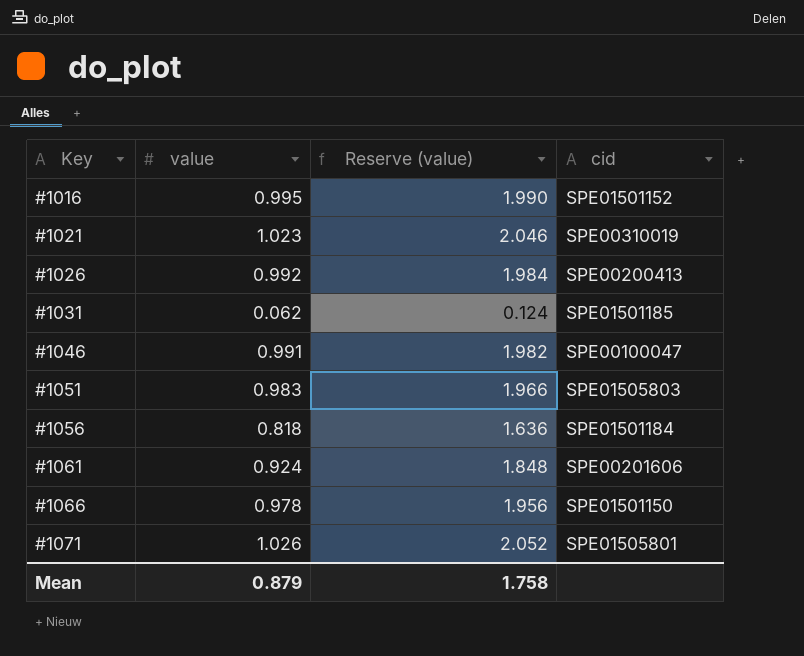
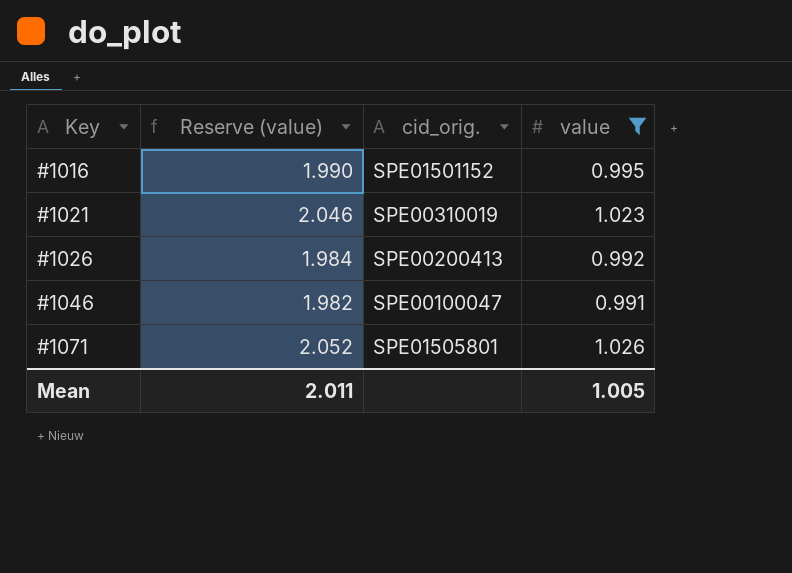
filter: none -> value >= 0.991
column name: cid -> cid_orig.
column value | position: 2 -> 4
Mean | Reserve (value): 1.758 -> 2.011
Mean | value: 0.879 -> 1.005

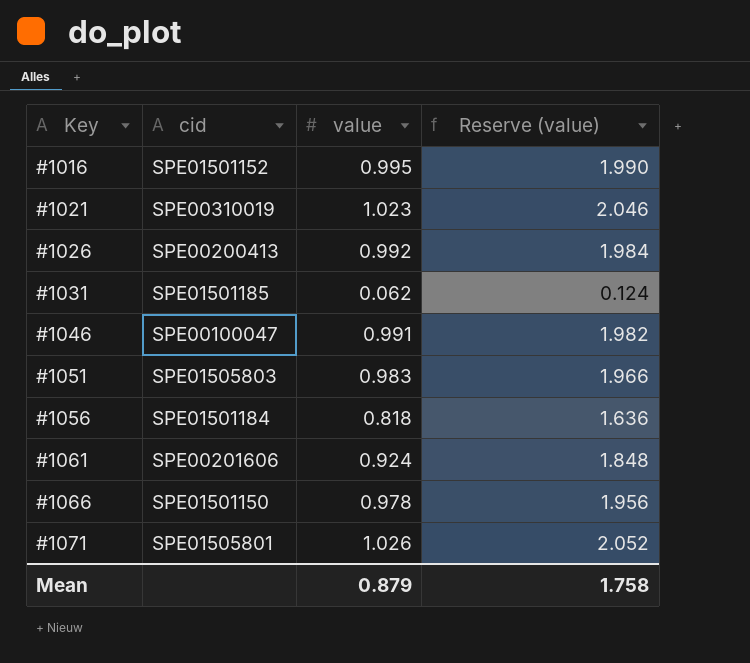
filter: value >= 0.991 -> none
column name: cid_orig. -> cid
column Reserve (value) | position: 2 -> 4
Mean | value: 1.005 -> 0.879
Mean | Reserve (value): 2.011 -> 1.758

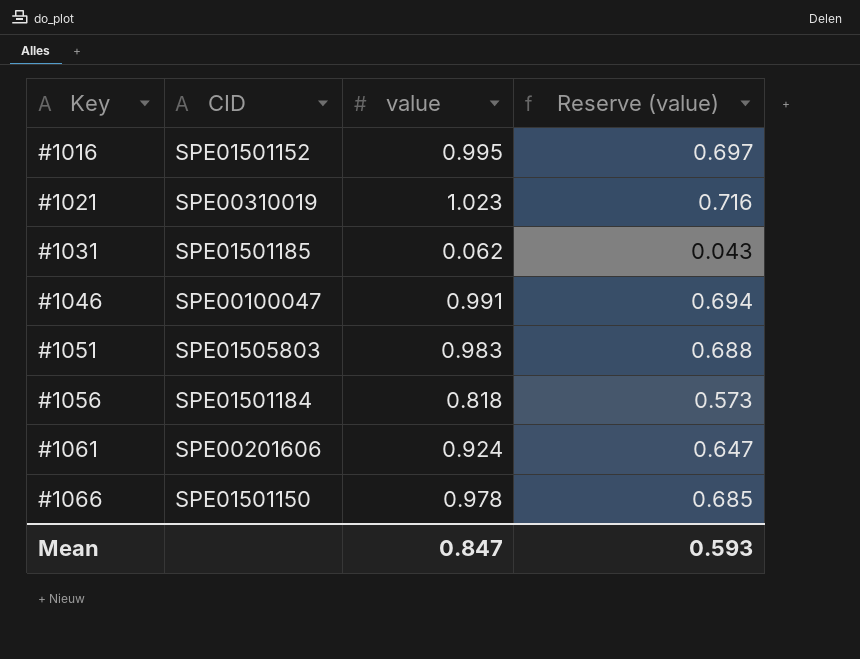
column name: cid -> CID
column Reserve (value) | formula: [value] * 2 -> [value] * 0.7
row #1026: SPE00200413 | 0.992 | 1.984 -> none
row #1071: SPE01505801 | 1.026 | 2.052 -> none
Mean | value: 0.879 -> 0.847
Mean | Reserve (value): 1.758 -> 0.593

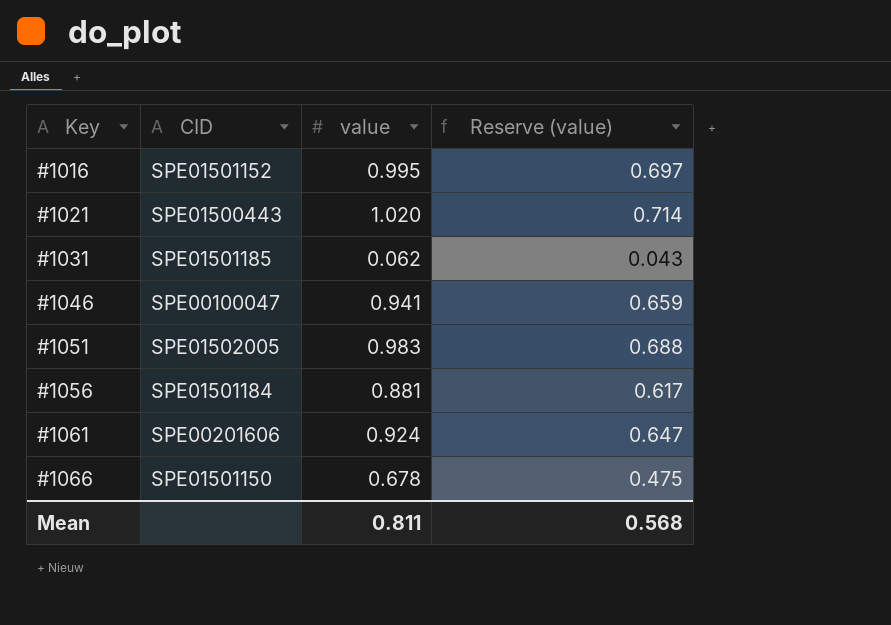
#1021 | CID: SPE00310019 -> SPE01500443
#1021 | value: 1.023 -> 1.020
#1021 | Reserve (value): 0.716 -> 0.714
#1046 | value: 0.991 -> 0.941
#1046 | Reserve (value): 0.694 -> 0.659
#1051 | CID: SPE01505803 -> SPE01502005
#1056 | value: 0.818 -> 0.881
#1056 | Reserve (value): 0.573 -> 0.617
#1066 | value: 0.978 -> 0.678
#1066 | Reserve (value): 0.685 -> 0.475
Mean | value: 0.847 -> 0.811
Mean | Reserve (value): 0.593 -> 0.568

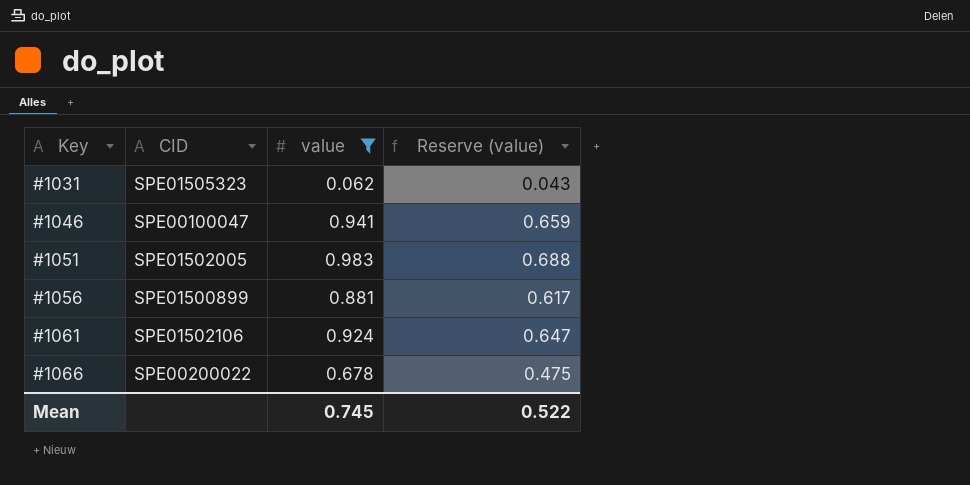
filter: none -> value <= 0.983
#1031 | CID: SPE01501185 -> SPE01505323
#1056 | CID: SPE01501184 -> SPE01500899
#1061 | CID: SPE00201606 -> SPE01502106
#1066 | CID: SPE01501150 -> SPE00200022
Mean | value: 0.811 -> 0.745
Mean | Reserve (value): 0.568 -> 0.522

